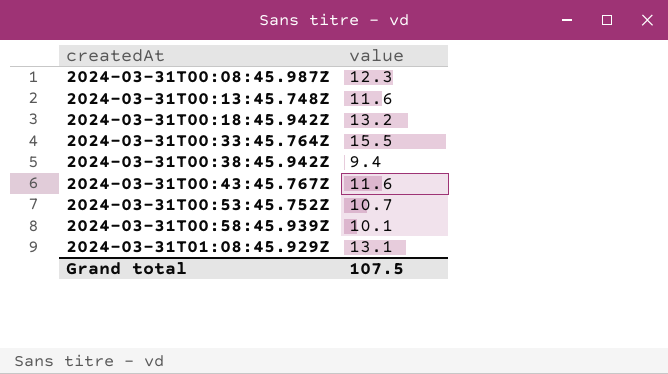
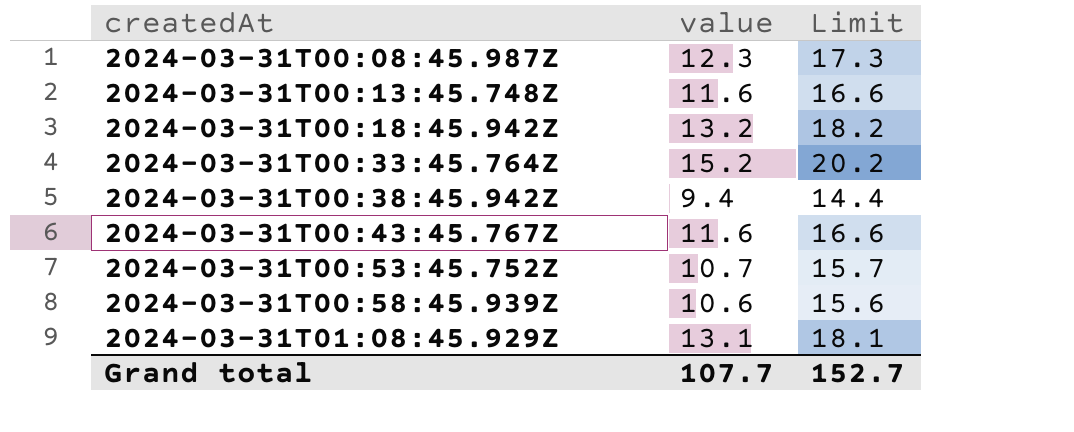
column Limit | formula: none -> [value] + 5
2024-03-31T00:33:45.764Z | value: 15.5 -> 15.2
2024-03-31T00:58:45.939Z | value: 10.1 -> 10.6
Grand total | value: 107.5 -> 107.7

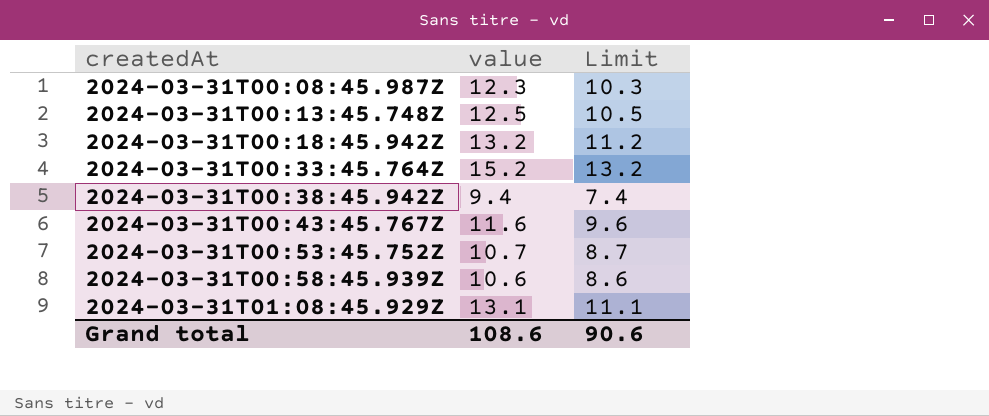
column Limit | formula: [value] + 5 -> [value] - 2
2024-03-31T00:13:45.748Z | value: 11.6 -> 12.5
Grand total | value: 107.7 -> 108.6
Grand total | Limit: 152.7 -> 90.6

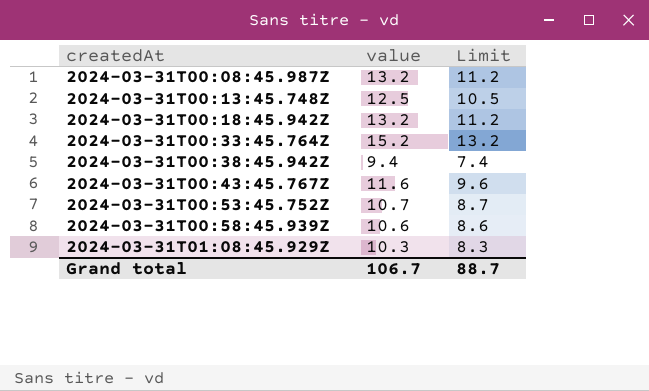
2024-03-31T00:08:45.987Z | value: 12.3 -> 13.2
2024-03-31T00:08:45.987Z | Limit: 10.3 -> 11.2
2024-03-31T01:08:45.929Z | value: 13.1 -> 10.3
2024-03-31T01:08:45.929Z | Limit: 11.1 -> 8.3
Grand total | value: 108.6 -> 106.7
Grand total | Limit: 90.6 -> 88.7

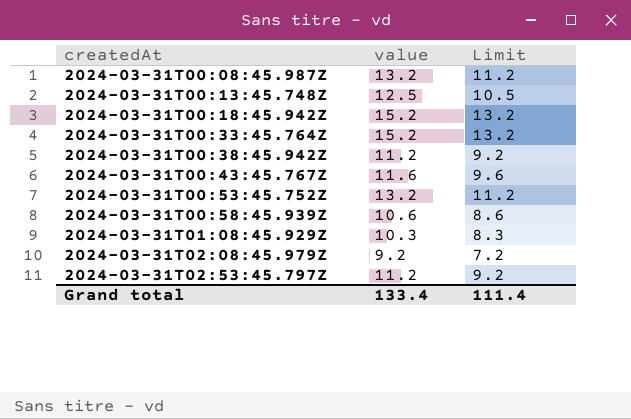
2024-03-31T00:18:45.942Z | value: 13.2 -> 15.2
2024-03-31T00:18:45.942Z | Limit: 11.2 -> 13.2
2024-03-31T00:38:45.942Z | value: 9.4 -> 11.2
2024-03-31T00:38:45.942Z | Limit: 7.4 -> 9.2
2024-03-31T00:53:45.752Z | value: 10.7 -> 13.2
2024-03-31T00:53:45.752Z | Limit: 8.7 -> 11.2
row 2024-03-31T02:08:45.979Z: none -> 9.2 | 7.2
row 2024-03-31T02:53:45.797Z: none -> 11.2 | 9.2
Grand total | value: 106.7 -> 133.4
Grand total | Limit: 88.7 -> 111.4

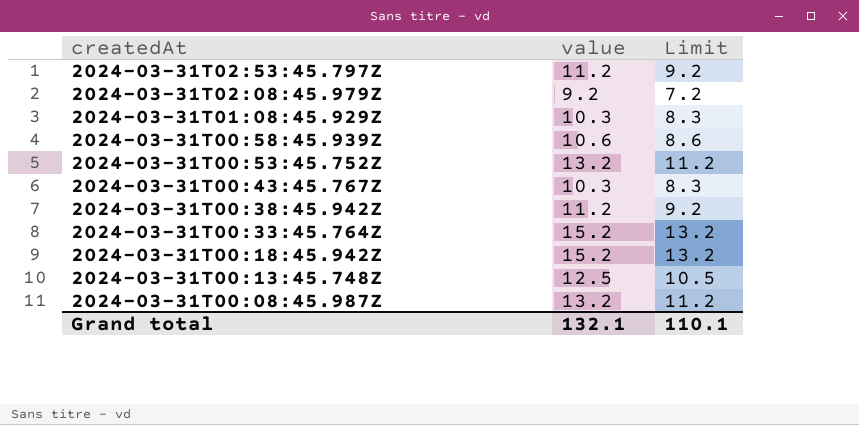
row order: createdAt ascending -> createdAt descending
2024-03-31T00:43:45.767Z | value: 11.6 -> 10.3
2024-03-31T00:43:45.767Z | Limit: 9.6 -> 8.3
Grand total | value: 133.4 -> 132.1
Grand total | Limit: 111.4 -> 110.1

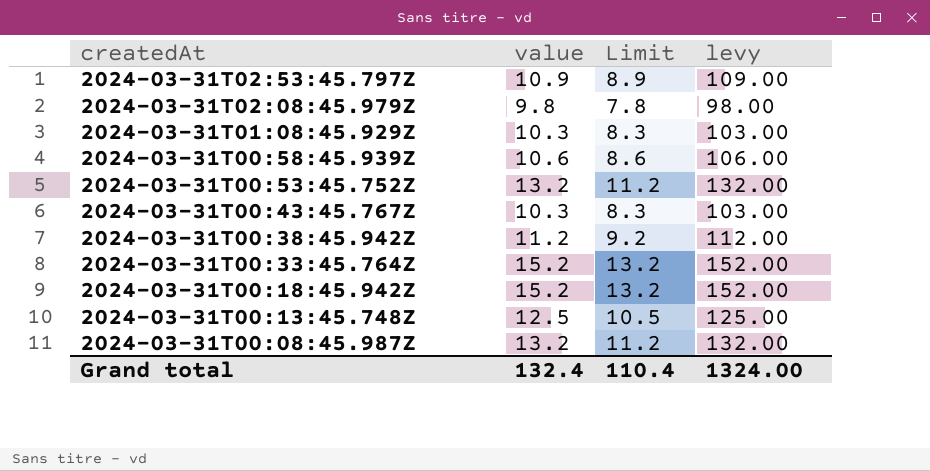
column levy | formula: none -> [value] * 10
2024-03-31T02:53:45.797Z | value: 11.2 -> 10.9
2024-03-31T02:53:45.797Z | Limit: 9.2 -> 8.9
2024-03-31T02:08:45.979Z | value: 9.2 -> 9.8
2024-03-31T02:08:45.979Z | Limit: 7.2 -> 7.8
Grand total | value: 132.1 -> 132.4
Grand total | Limit: 110.1 -> 110.4

